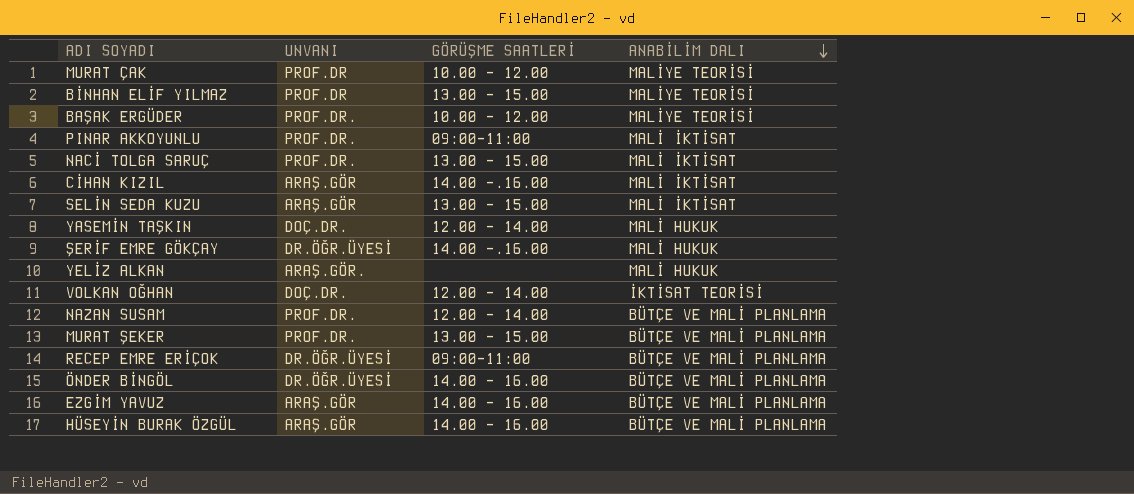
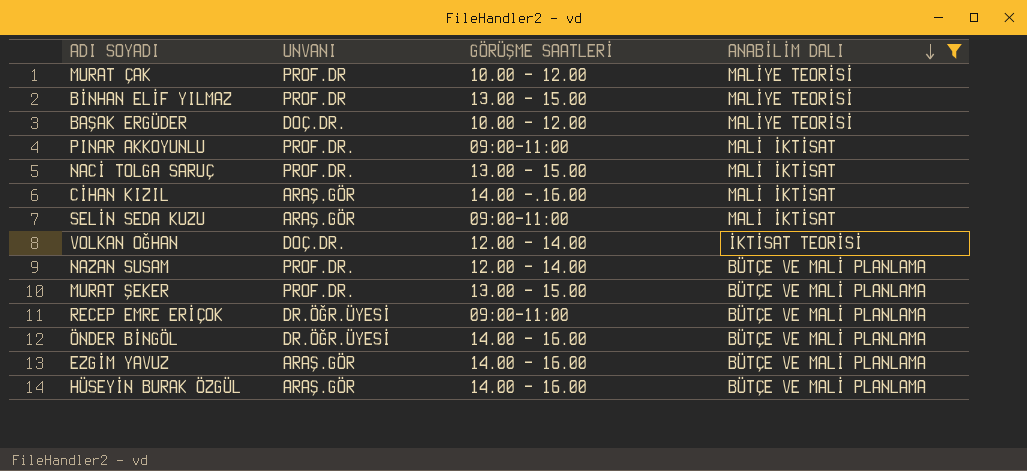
filter: none -> ANABİLİM DALI != MALİ HUKUK
BAŞAK ERGÜDER | UNVANI: PROF.DR. -> DOÇ.DR.
SELİN SEDA KUZU | GÖRÜŞME SAATLERİ: 13.00 - 15.00 -> 09:00-11:00

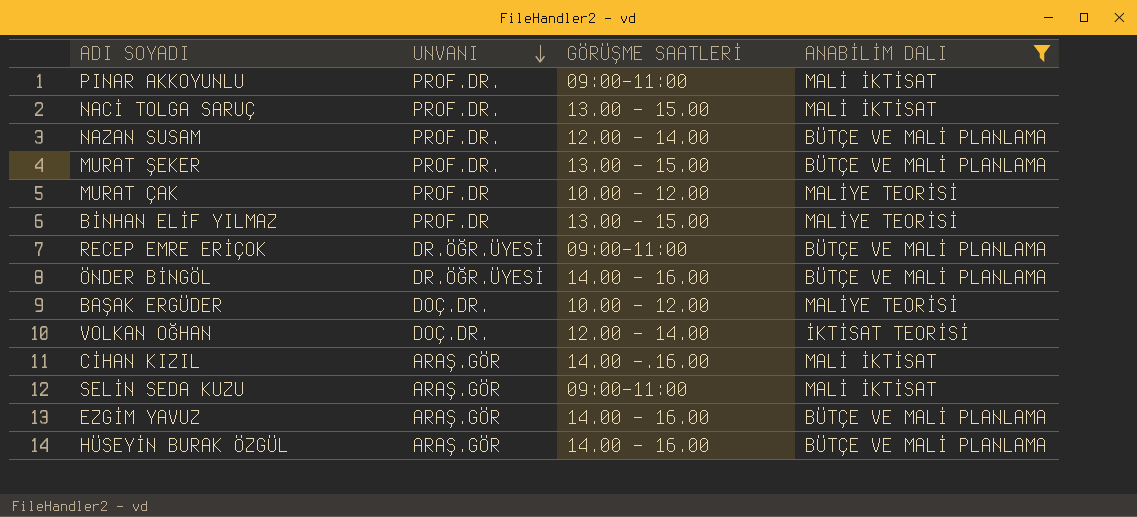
row order: ANABİLİM DALI descending -> UNVANI descending

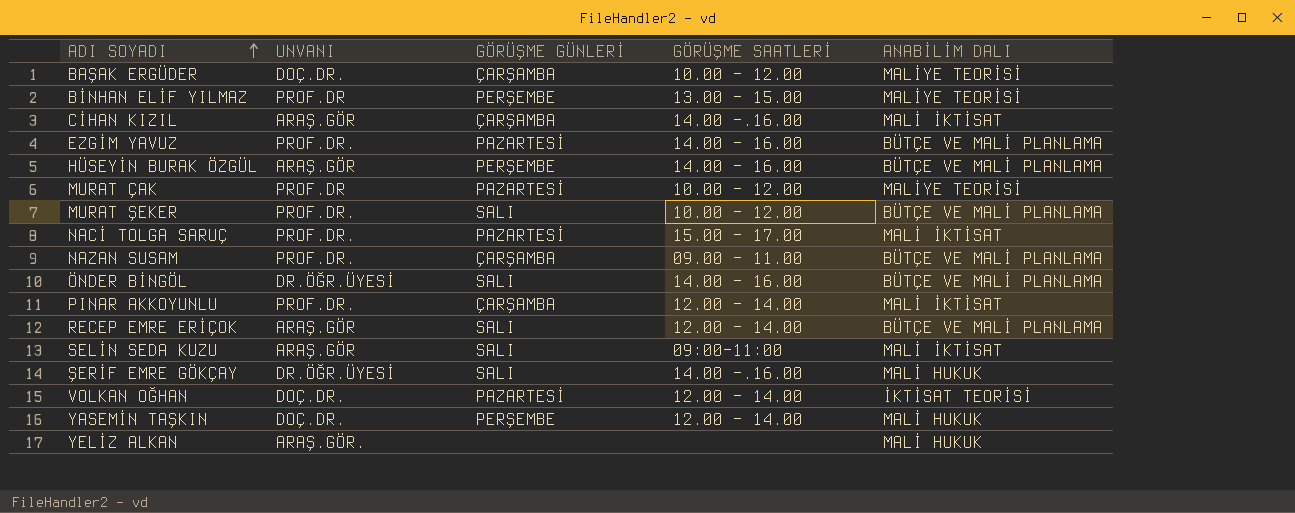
filter: ANABİLİM DALI != MALİ HUKUK -> none
row order: UNVANI descending -> ADI SOYADI ascending
column GÖRÜŞME GÜNLERİ | position: none -> 3
EZGİM YAVUZ | UNVANI: ARAŞ.GÖR -> PROF.DR.
MURAT ŞEKER | GÖRÜŞME SAATLERİ: 13.00 - 15.00 -> 10.00 - 12.00
NACİ TOLGA SARUÇ | GÖRÜŞME SAATLERİ: 13.00 - 15.00 -> 15.00 - 17.00
NAZAN SUSAM | GÖRÜŞME SAATLERİ: 12.00 - 14.00 -> 09.00 - 11.00
PINAR AKKOYUNLU | GÖRÜŞME SAATLERİ: 09:00-11:00 -> 12.00 - 14.00
RECEP EMRE ERİÇOK | UNVANI: DR.ÖĞR.ÜYESİ -> ARAŞ.GÖR
RECEP EMRE ERİÇOK | GÖRÜŞME SAATLERİ: 09:00-11:00 -> 12.00 - 14.00

